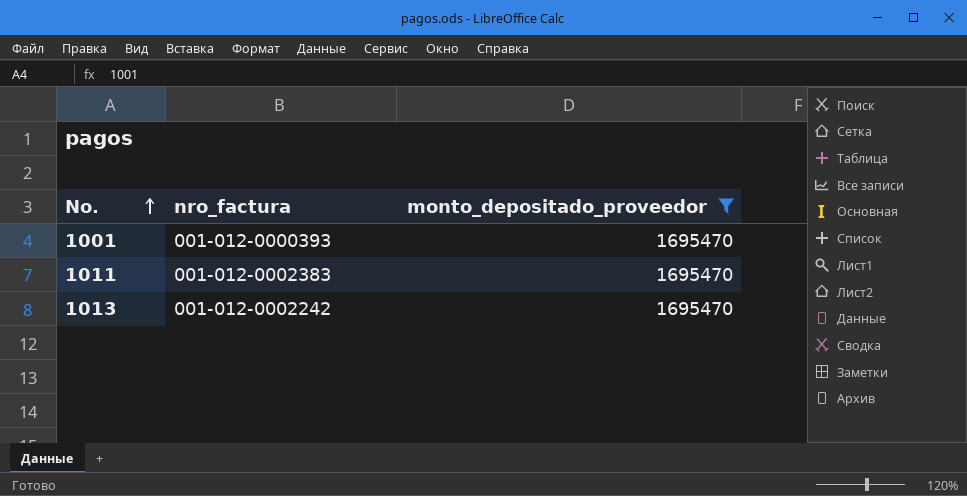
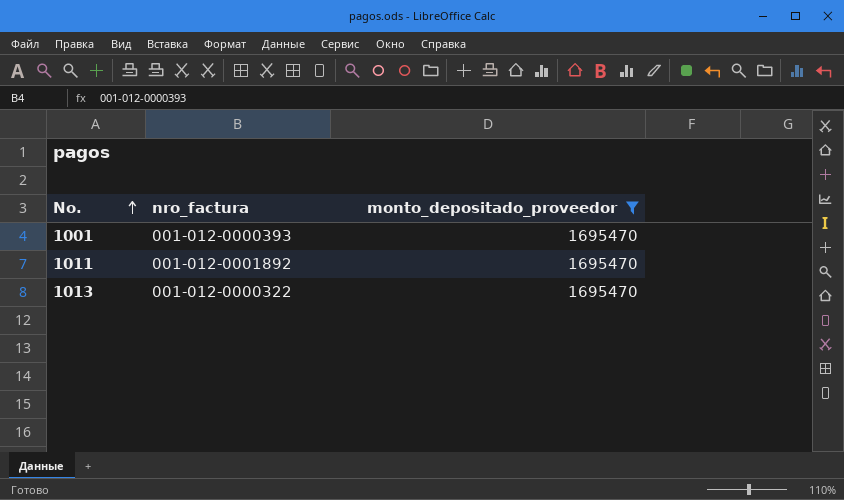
1011 | nro_factura: 001-012-0002383 -> 001-012-0001892
1013 | nro_factura: 001-012-0002242 -> 001-012-0000322

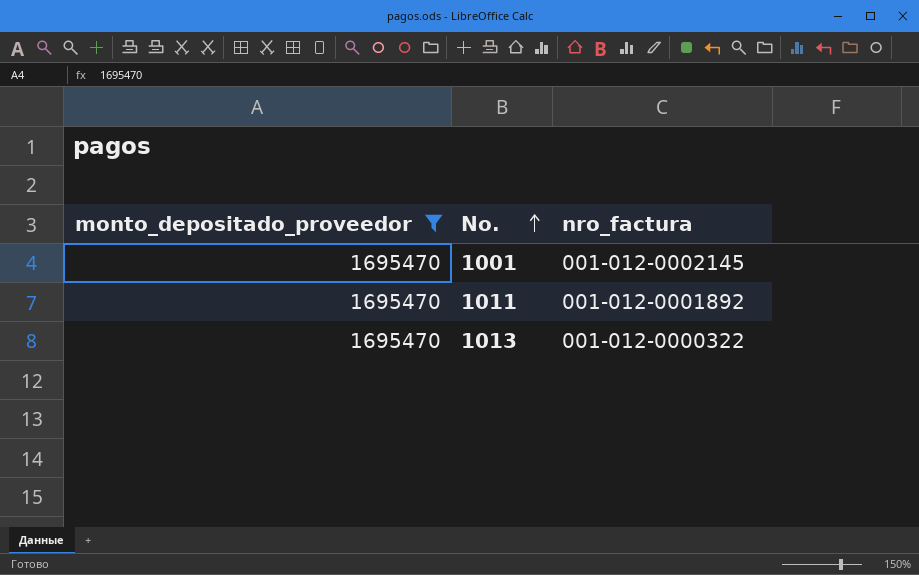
column monto_depositado_proveedor | position: 3 -> 1
1001 | nro_factura: 001-012-0000393 -> 001-012-0002145

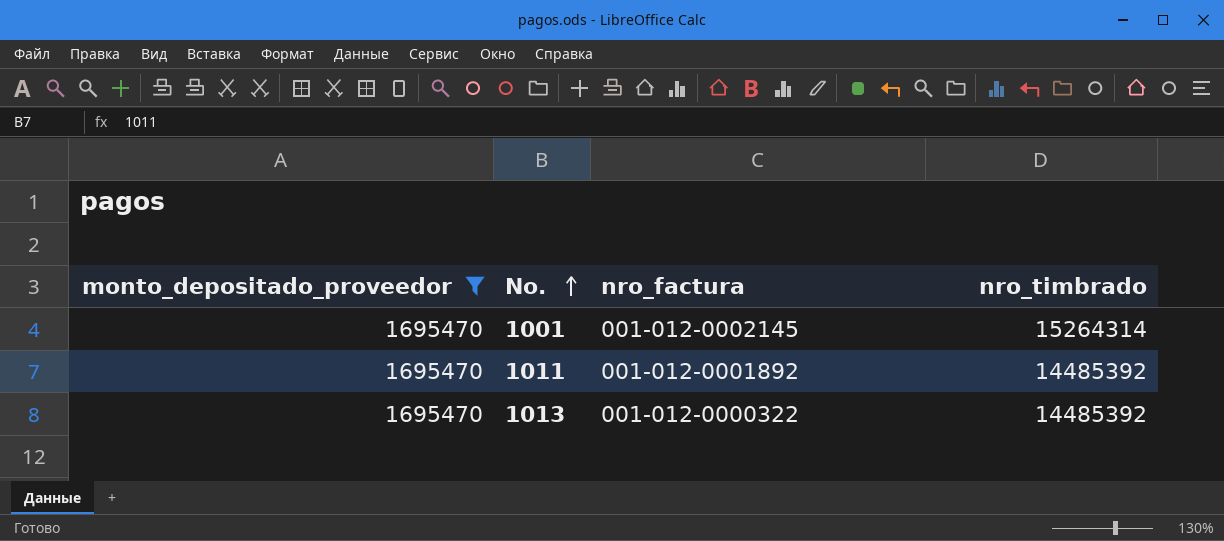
column nro_timbrado | position: none -> 4

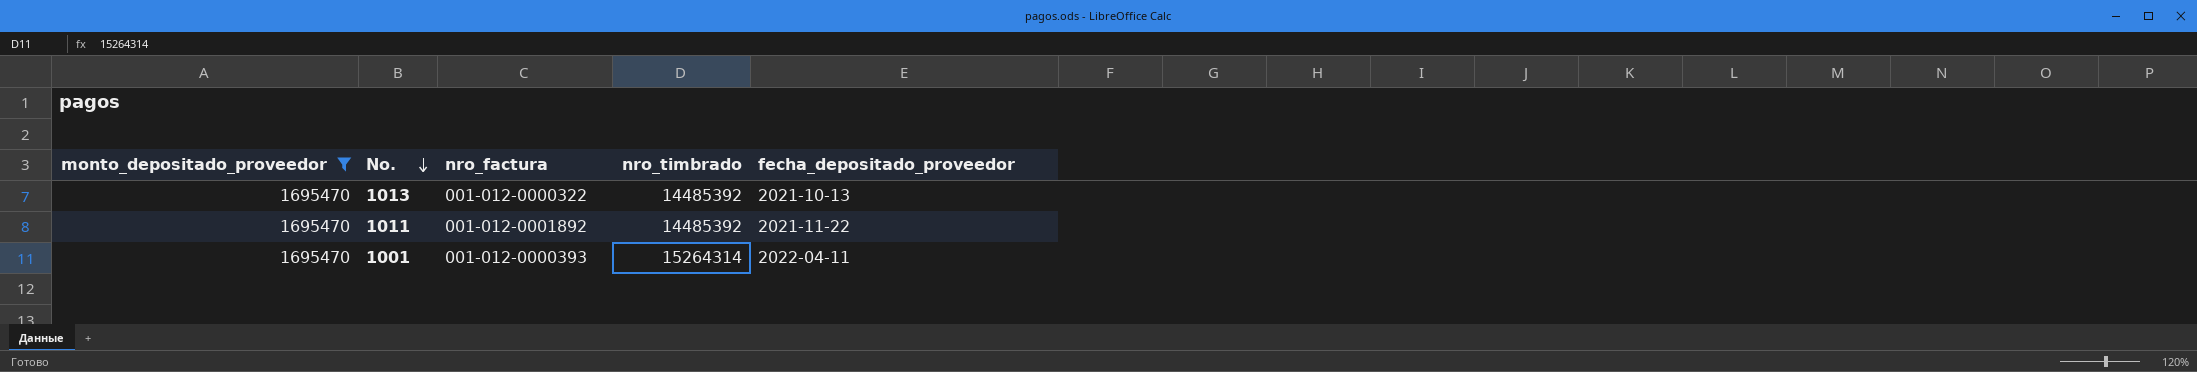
row order: No. ascending -> No. descending
column fecha_depositado_proveedor | position: none -> 5
1001 | nro_factura: 001-012-0002145 -> 001-012-0000393

